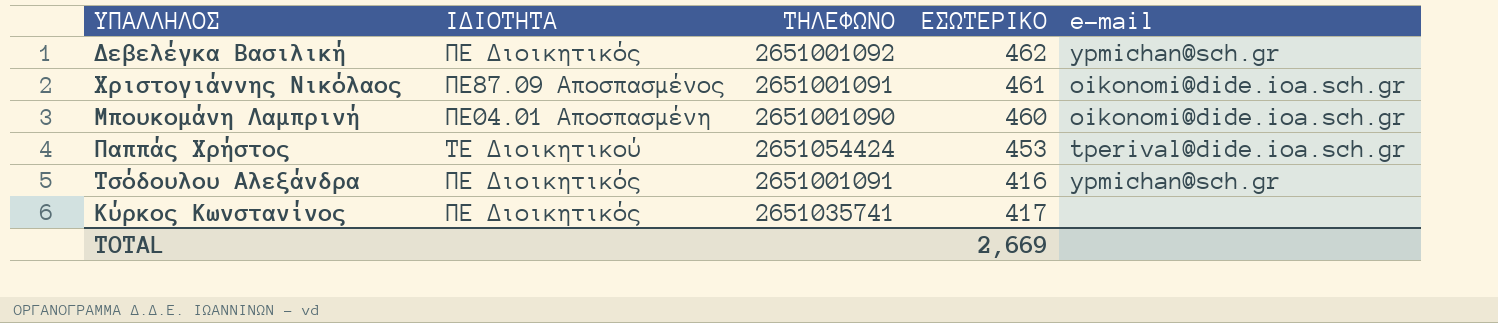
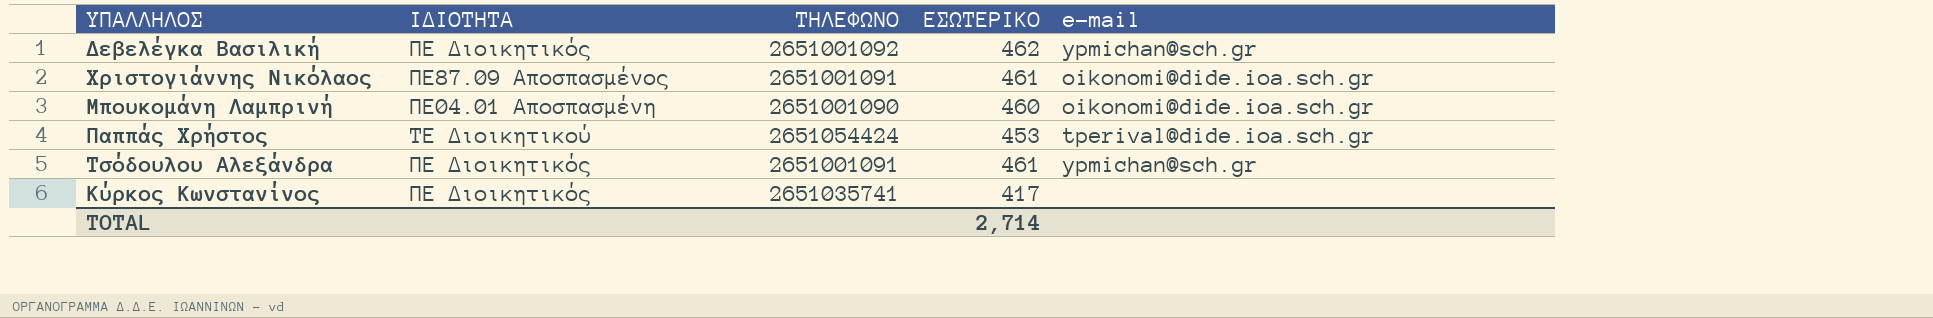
Τσόδουλου Αλεξάνδρα | ΕΣΩΤΕΡΙΚΟ: 416 -> 461
TOTAL | ΕΣΩΤΕΡΙΚΟ: 2,669 -> 2,714

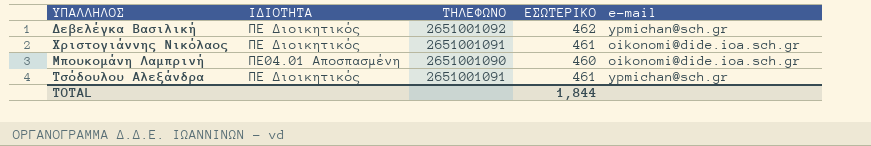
row Παππάς Χρήστος: ΤΕ Διοικητικού | 2651054424 | 453 | tperival@dide.ioa.sch.gr -> none
row Κύρκος Κωνστανίνος: ΠΕ Διοικητικός | 2651035741 | 417 | none -> none
Χριστογιάννης Νικόλαος | ΙΔΙΟΤΗΤΑ: ΠΕ87.09 Αποσπασμένος -> ΠΕ Διοικητικός
TOTAL | ΕΣΩΤΕΡΙΚΟ: 2,714 -> 1,844

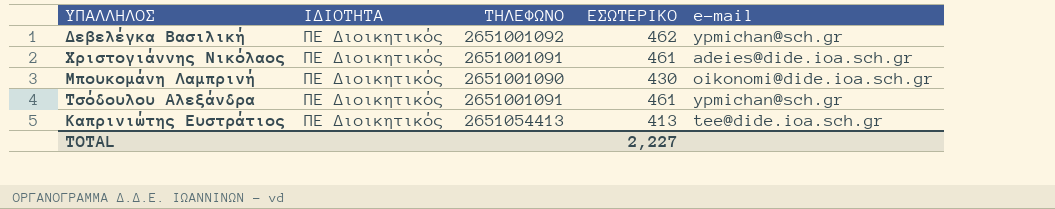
Χριστογιάννης Νικόλαος | e-mail: oikonomi@dide.ioa.sch.gr -> adeies@dide.ioa.sch.gr
Μπουκομάνη Λαμπρινή | ΙΔΙΟΤΗΤΑ: ΠΕ04.01 Αποσπασμένη -> ΠΕ Διοικητικός
Μπουκομάνη Λαμπρινή | ΕΣΩΤΕΡΙΚΟ: 460 -> 430
row Καπρινιώτης Ευστράτιος: none -> ΠΕ Διοικητικός | 2651054413 | 413 | tee@dide.ioa.sch.gr
TOTAL | ΕΣΩΤΕΡΙΚΟ: 1,844 -> 2,227

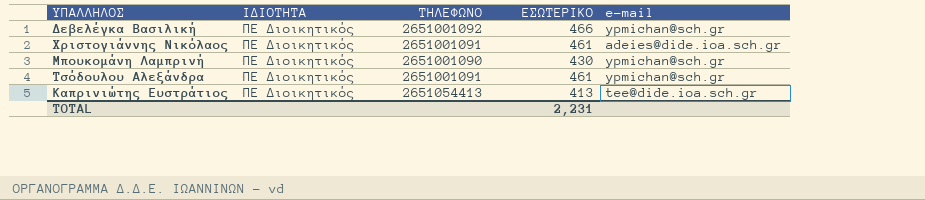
Δεβελέγκα Βασιλική | ΕΣΩΤΕΡΙΚΟ: 462 -> 466
Μπουκομάνη Λαμπρινή | e-mail: oikonomi@dide.ioa.sch.gr -> ypmichan@sch.gr
TOTAL | ΕΣΩΤΕΡΙΚΟ: 2,227 -> 2,231

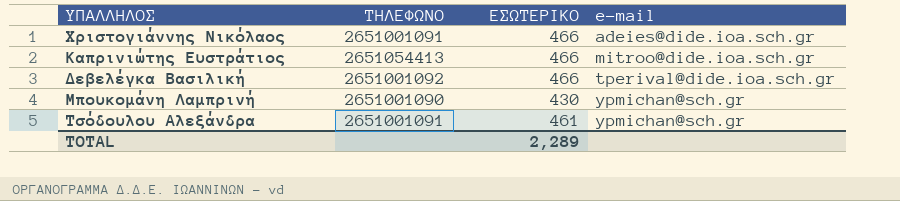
row order: none -> e-mail ascending
column ΙΔΙΟΤΗΤΑ | position: 2 -> none
Χριστογιάννης Νικόλαος | ΕΣΩΤΕΡΙΚΟ: 461 -> 466
Καπρινιώτης Ευστράτιος | ΕΣΩΤΕΡΙΚΟ: 413 -> 466
Καπρινιώτης Ευστράτιος | e-mail: tee@dide.ioa.sch.gr -> mitroo@dide.ioa.sch.gr
Δεβελέγκα Βασιλική | e-mail: ypmichan@sch.gr -> tperival@dide.ioa.sch.gr
TOTAL | ΕΣΩΤΕΡΙΚΟ: 2,231 -> 2,289

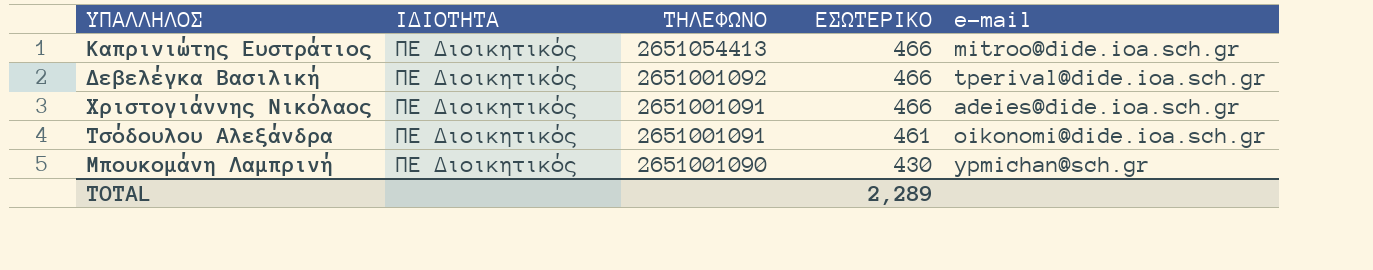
row order: e-mail ascending -> ΤΗΛΕΦΩΝΟ descending
column ΙΔΙΟΤΗΤΑ | position: none -> 2
Τσόδουλου Αλεξάνδρα | e-mail: ypmichan@sch.gr -> oikonomi@dide.ioa.sch.gr

